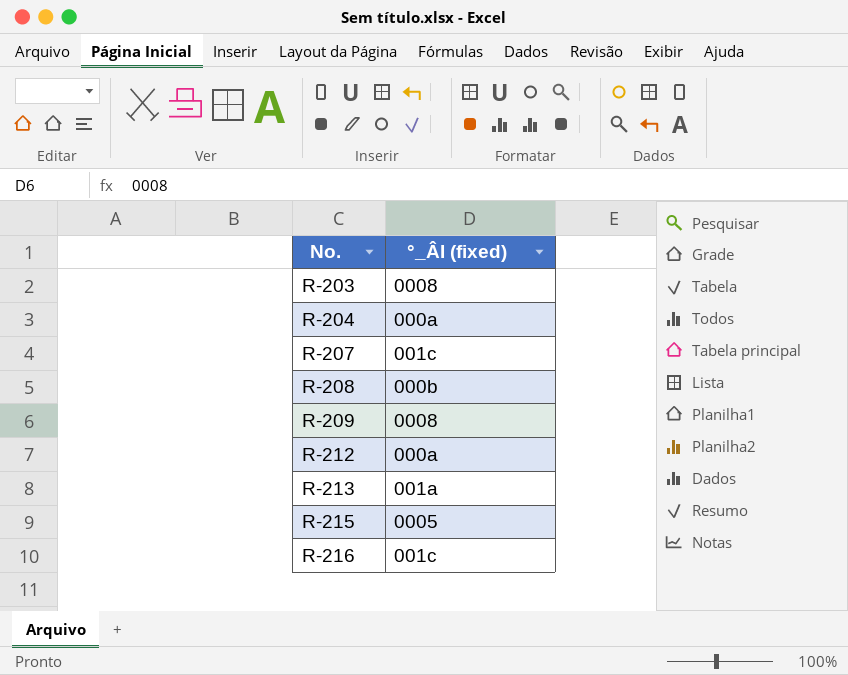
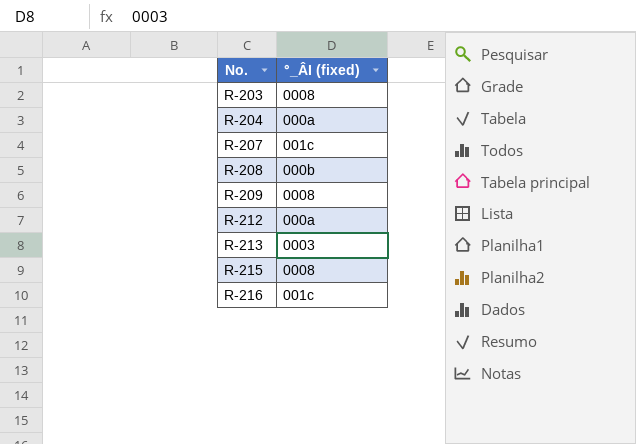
R-213 | °_ÂI (fixed): 001a -> 0003
R-215 | °_ÂI (fixed): 0005 -> 0008

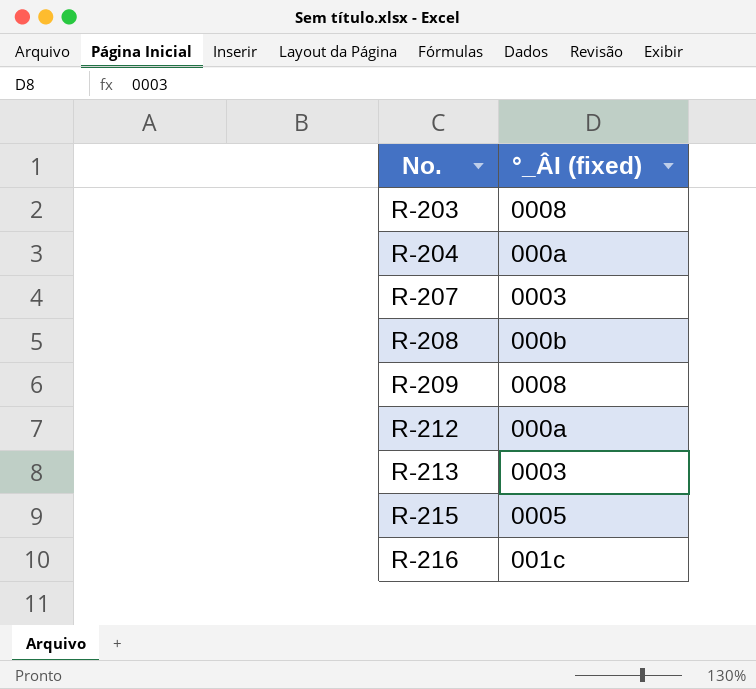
R-207 | °_ÂI (fixed): 001c -> 0003
R-215 | °_ÂI (fixed): 0008 -> 0005

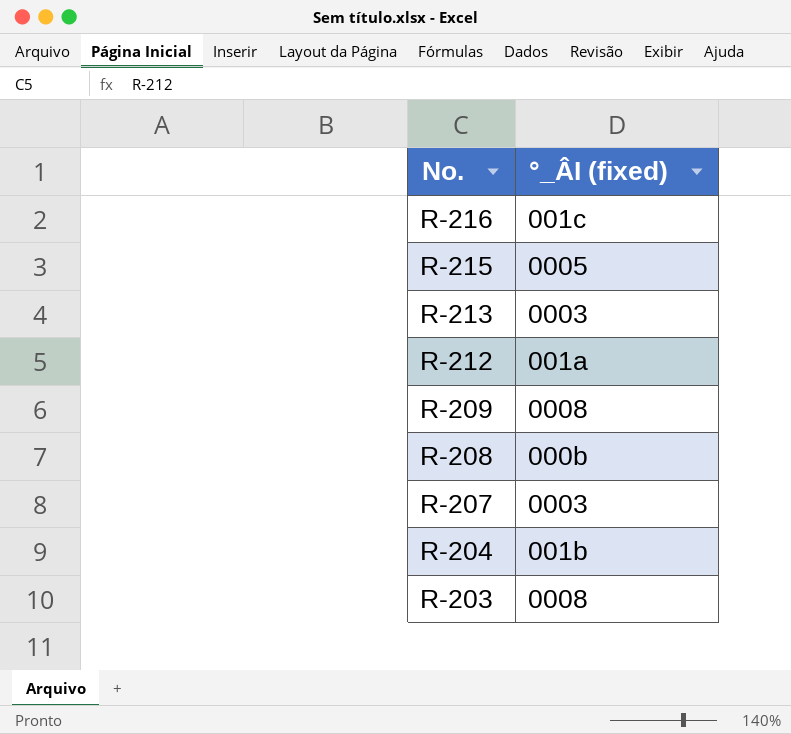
row order: No. ascending -> No. descending
R-212 | °_ÂI (fixed): 000a -> 001a
R-204 | °_ÂI (fixed): 000a -> 001b

